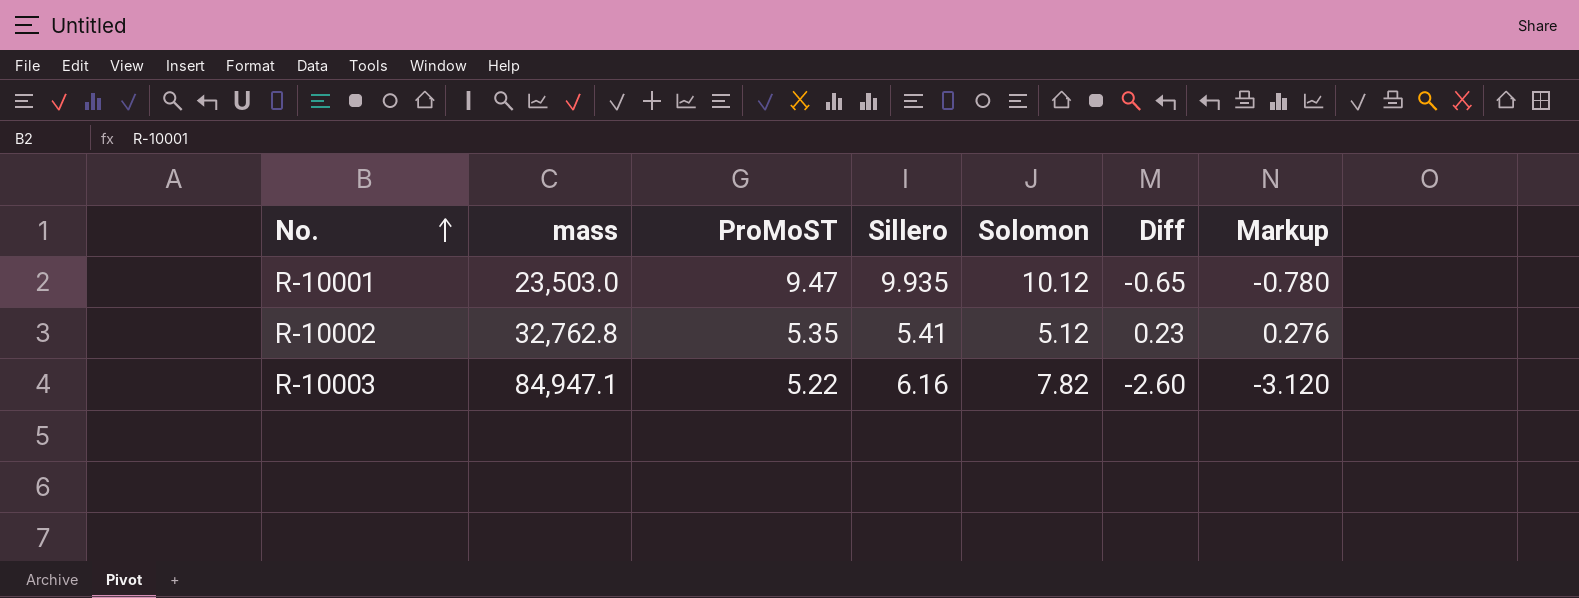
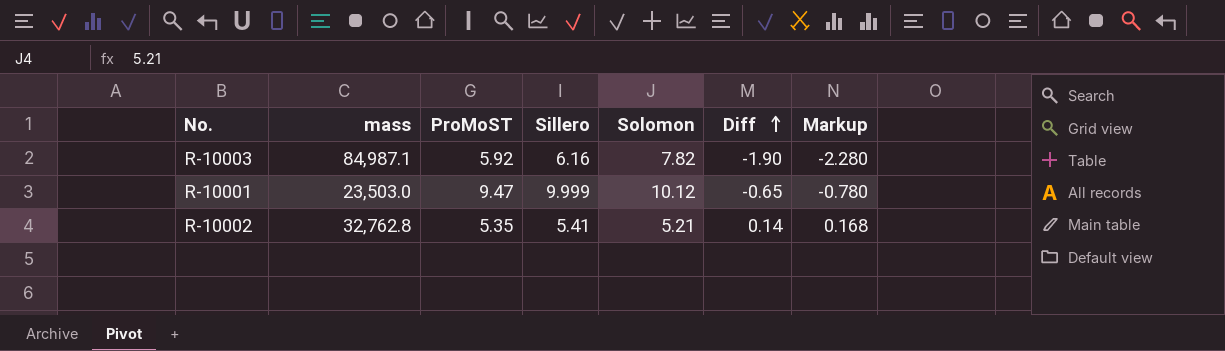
row order: No. ascending -> Diff ascending
R-10003 | mass: 84,947.1 -> 84,987.1
R-10003 | ProMoST: 5.22 -> 5.92
R-10003 | Diff: -2.60 -> -1.90
R-10003 | Markup: -3.120 -> -2.280
R-10001 | Sillero: 9.935 -> 9.999
R-10002 | Solomon: 5.12 -> 5.21
R-10002 | Diff: 0.23 -> 0.14
R-10002 | Markup: 0.276 -> 0.168

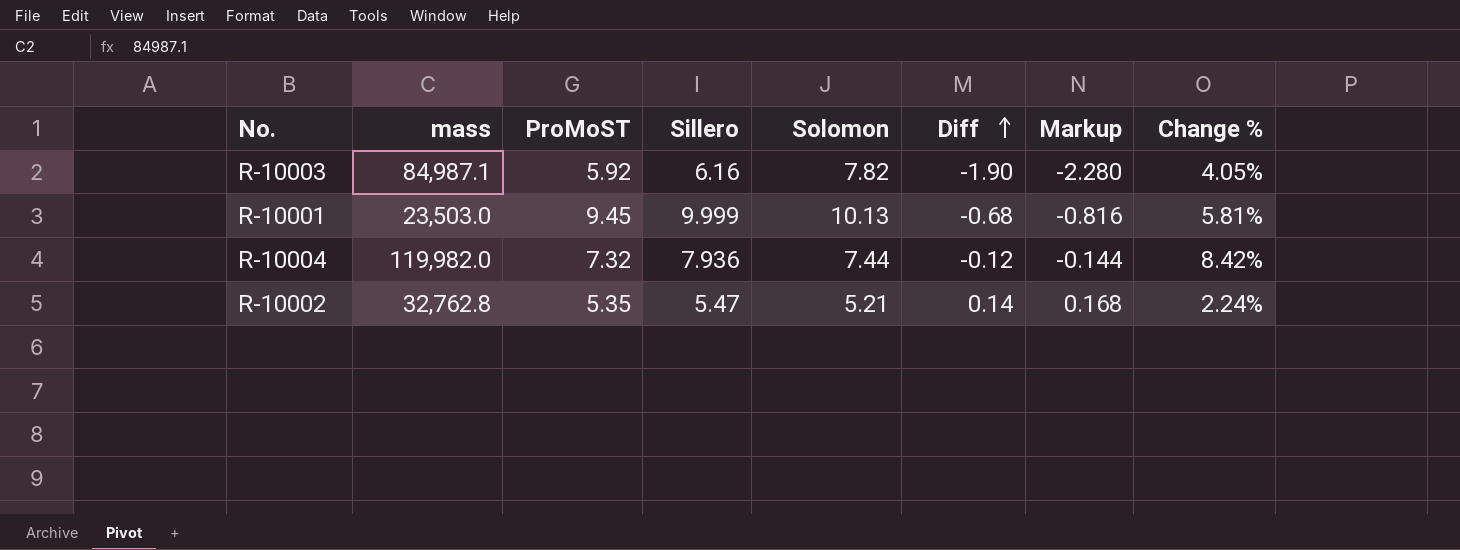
column Change % | formula: none -> ([Sillero] - [ProMoST]) / [ProMoST]
R-10001 | ProMoST: 9.47 -> 9.45
R-10001 | Solomon: 10.12 -> 10.13
R-10001 | Diff: -0.65 -> -0.68
R-10001 | Markup: -0.780 -> -0.816
row R-10004: none -> 119,982.0 | 7.32 | 7.936 | 7.44 | -0.12 | -0.144 | 8.42%
R-10002 | Sillero: 5.41 -> 5.47

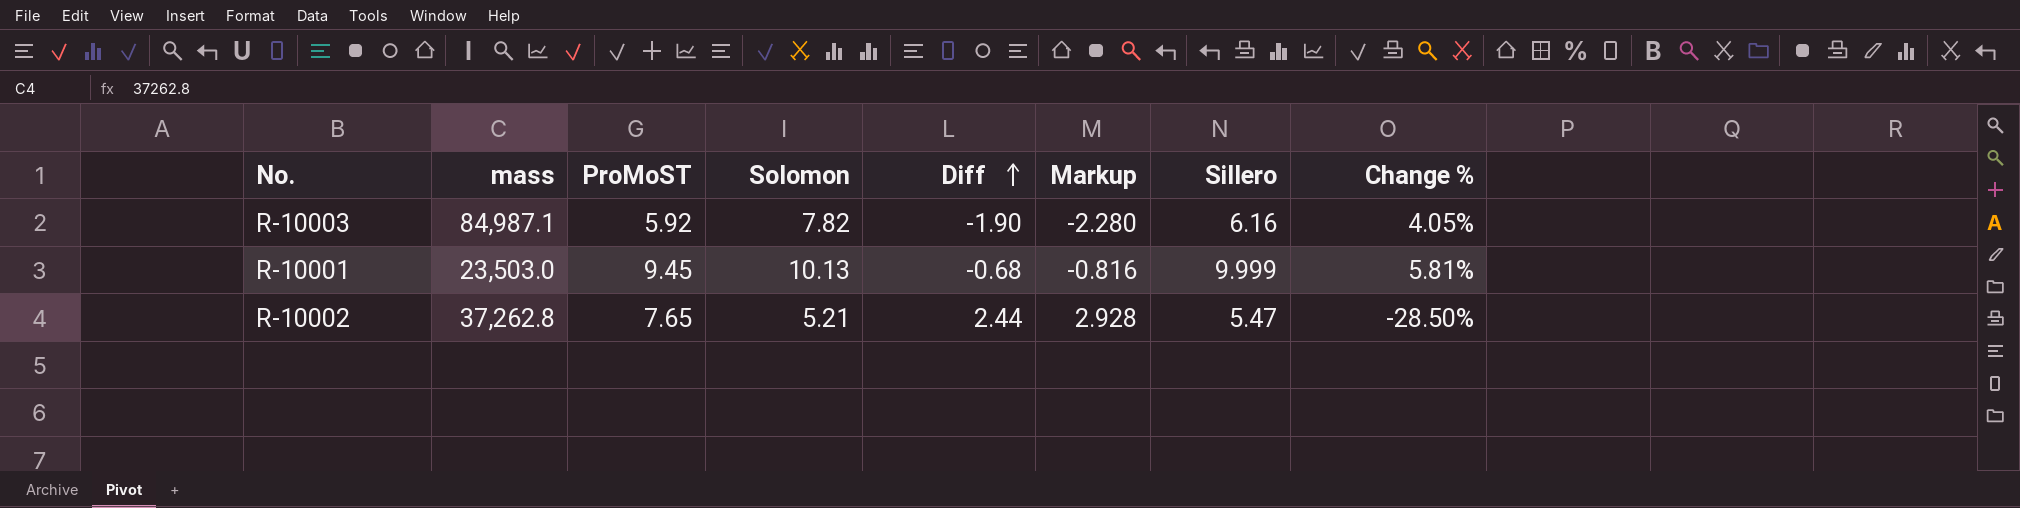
column Sillero | position: 4 -> 7
row R-10004: 119,982.0 | 7.32 | 7.936 | 7.44 | -0.12 | -0.144 | 8.42% -> none
R-10002 | mass: 32,762.8 -> 37,262.8
R-10002 | ProMoST: 5.35 -> 7.65
R-10002 | Diff: 0.14 -> 2.44
R-10002 | Markup: 0.168 -> 2.928
R-10002 | Change %: 2.24% -> -28.50%

